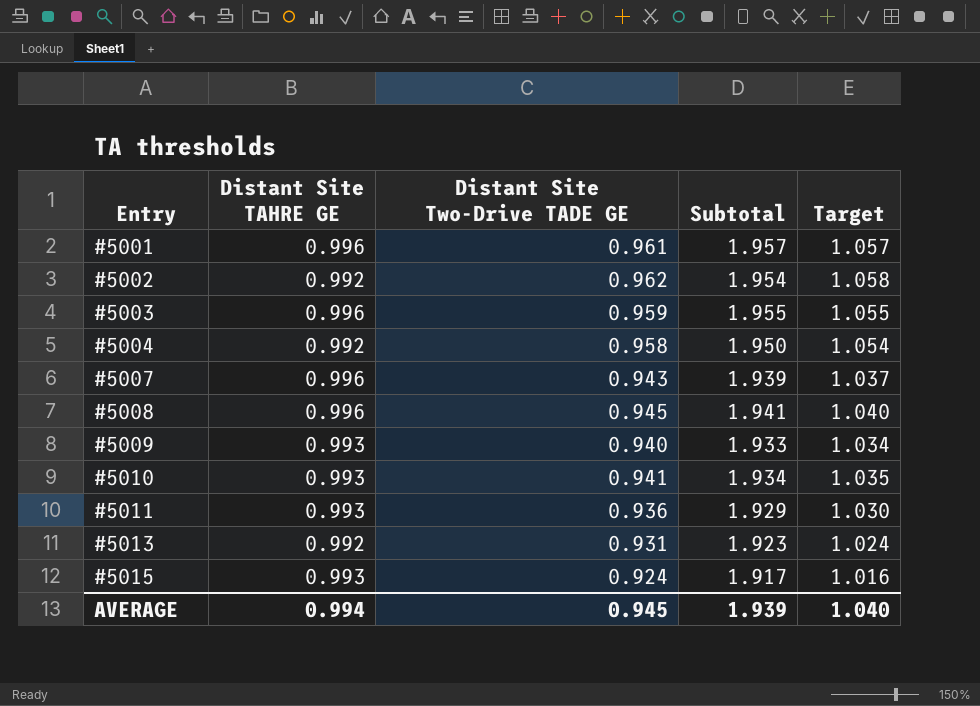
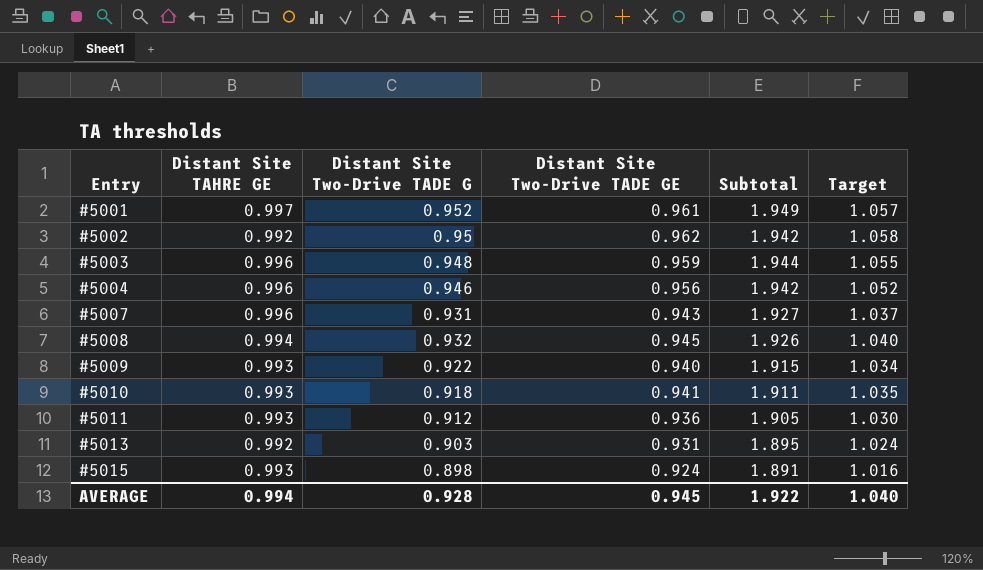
column Distant Site Two-Drive TADE G | position: none -> 3
column Subtotal | formula: [Distant Site TAHRE GE] + [Distant Site Two-Drive TADE GE] -> [Distant Site TAHRE GE] + [Distant Site Two-Drive TADE G]
#5001 | Distant Site TAHRE GE: 0.996 -> 0.997
#5004 | Distant Site TAHRE GE: 0.992 -> 0.996
#5004 | Distant Site Two-Drive TADE GE: 0.958 -> 0.956
#5004 | Target: 1.054 -> 1.052
#5008 | Distant Site TAHRE GE: 0.996 -> 0.994
AVERAGE | Subtotal: 1.939 -> 1.922

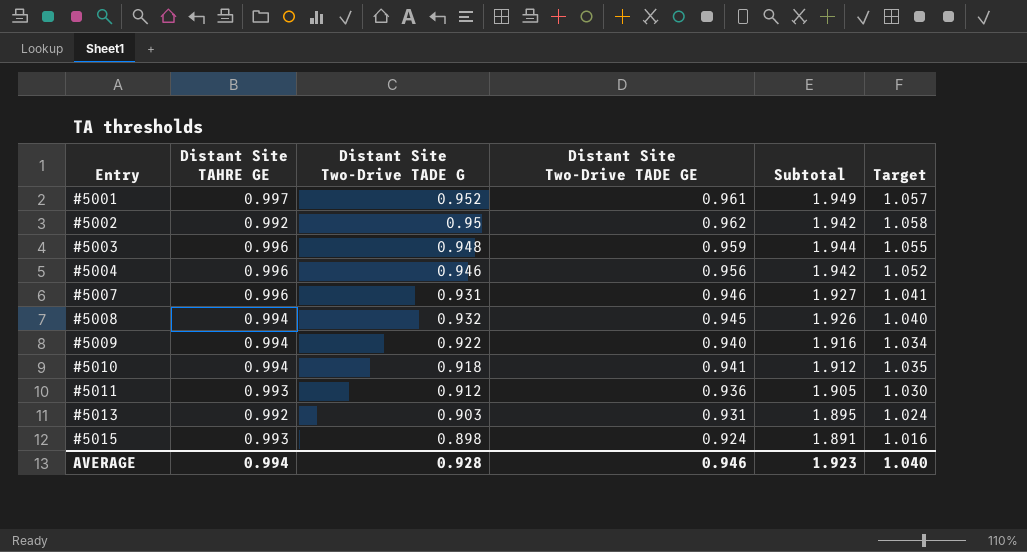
#5007 | Distant Site Two-Drive TADE GE: 0.943 -> 0.946
#5007 | Target: 1.037 -> 1.041
#5009 | Distant Site TAHRE GE: 0.993 -> 0.994
#5009 | Subtotal: 1.915 -> 1.916
#5010 | Distant Site TAHRE GE: 0.993 -> 0.994
#5010 | Subtotal: 1.911 -> 1.912
AVERAGE | Distant Site Two-Drive TADE GE: 0.945 -> 0.946
AVERAGE | Subtotal: 1.922 -> 1.923

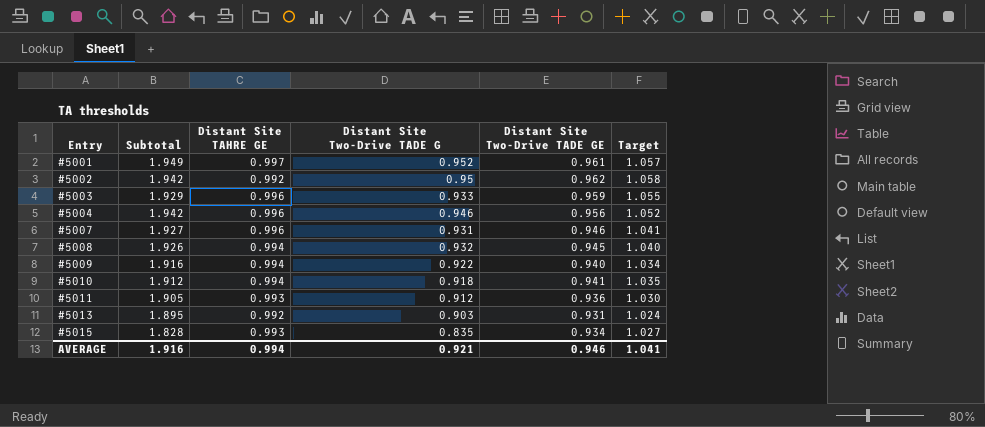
column Subtotal | position: 5 -> 2
#5003 | Subtotal: 1.944 -> 1.929
#5003 | Distant Site Two-Drive TADE G: 0.948 -> 0.933
#5015 | Subtotal: 1.891 -> 1.828
#5015 | Distant Site Two-Drive TADE G: 0.898 -> 0.835
#5015 | Distant Site Two-Drive TADE GE: 0.924 -> 0.934
#5015 | Target: 1.016 -> 1.027
AVERAGE | Subtotal: 1.923 -> 1.916
AVERAGE | Distant Site Two-Drive TADE G: 0.928 -> 0.921
AVERAGE | Target: 1.040 -> 1.041

